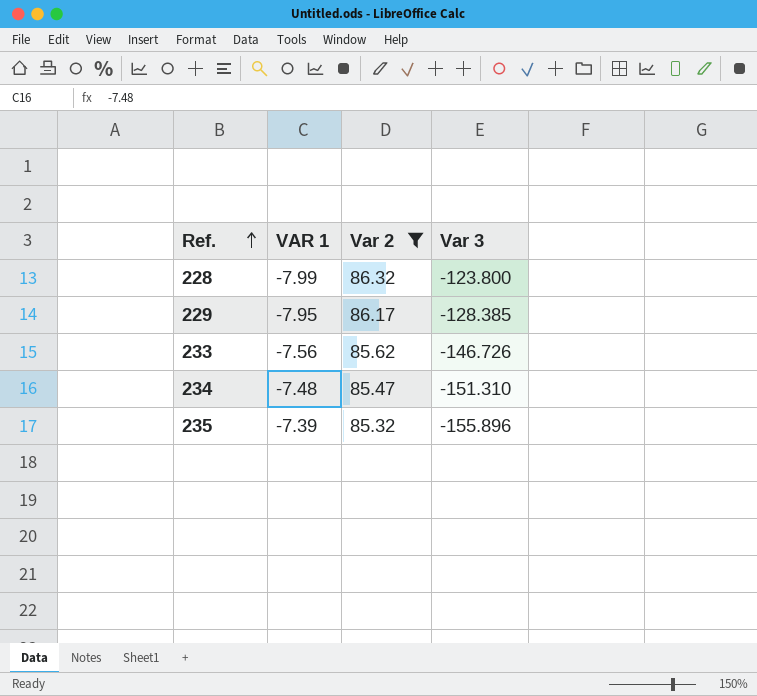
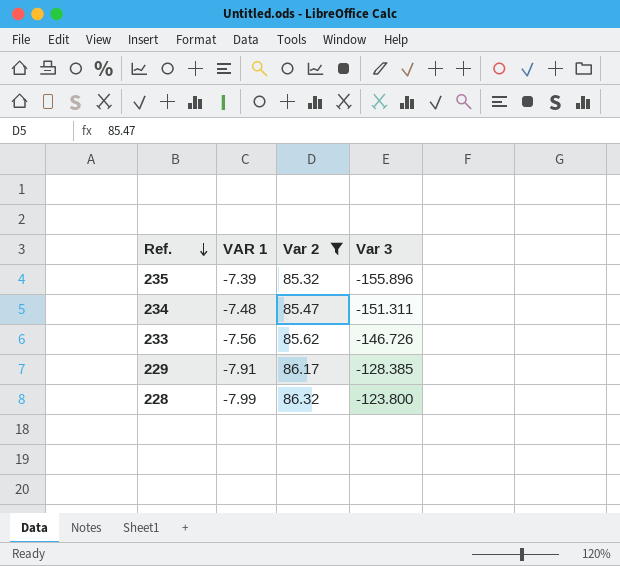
row order: Ref. ascending -> Ref. descending
234 | Var 3: -151.310 -> -151.311
229 | VAR 1: -7.95 -> -7.91

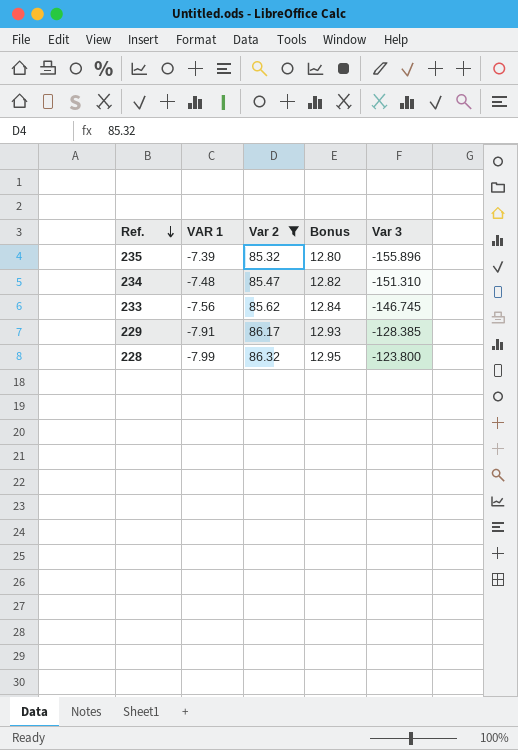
column Bonus | formula: none -> [Var 2] * 0.15
234 | Var 3: -151.311 -> -151.310
233 | Var 3: -146.726 -> -146.745

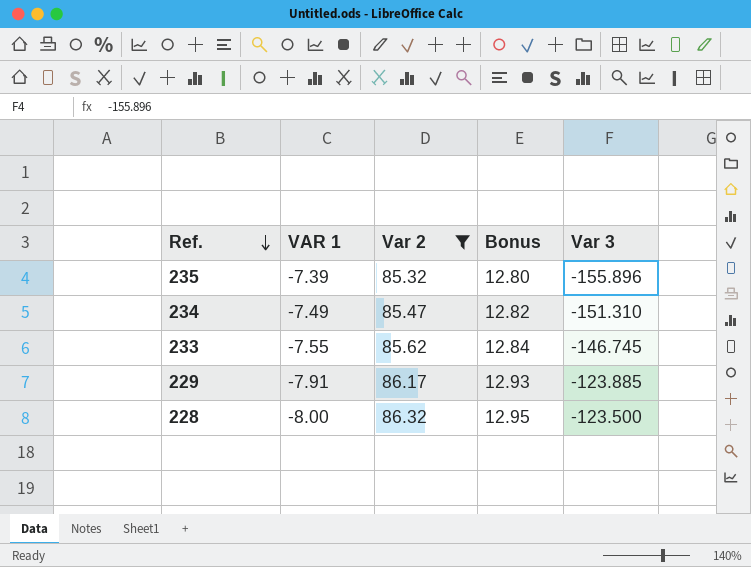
234 | VAR 1: -7.48 -> -7.49
233 | VAR 1: -7.56 -> -7.55
229 | Var 3: -128.385 -> -123.885
228 | VAR 1: -7.99 -> -8.00
228 | Var 3: -123.800 -> -123.500

